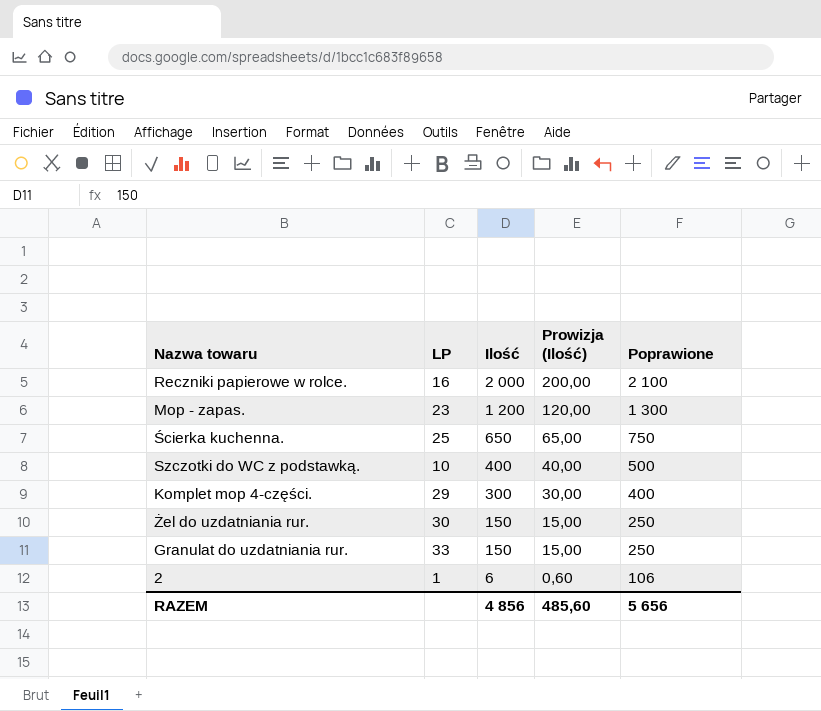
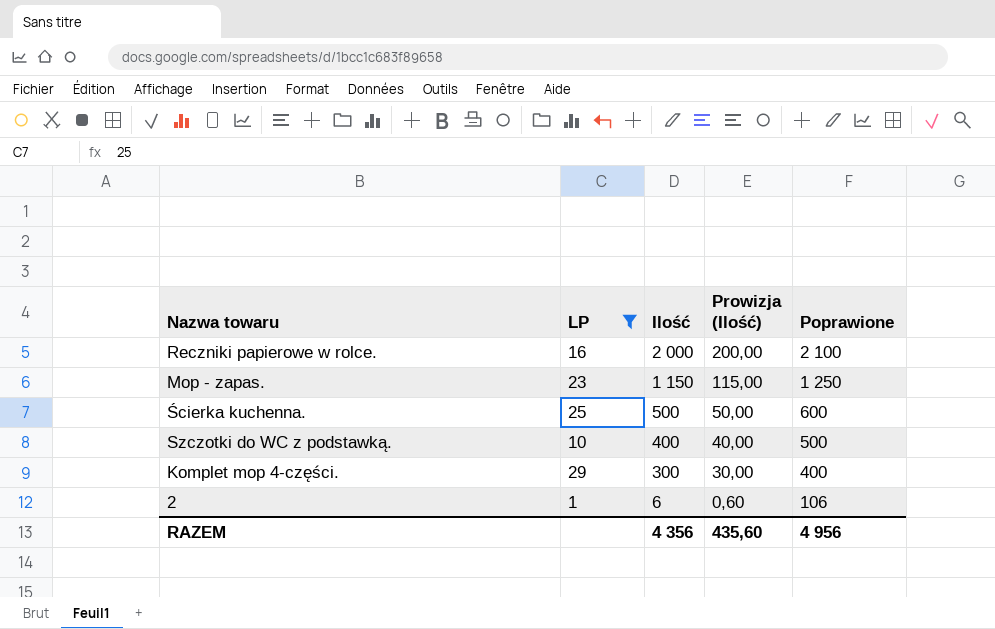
filter: none -> LP <= 29
Mop - zapas. | Ilość: 1 200 -> 1 150
Mop - zapas. | Prowizja (Ilość): 120,00 -> 115,00
Mop - zapas. | Poprawione: 1 300 -> 1 250
Ścierka kuchenna. | Ilość: 650 -> 500
Ścierka kuchenna. | Prowizja (Ilość): 65,00 -> 50,00
Ścierka kuchenna. | Poprawione: 750 -> 600
RAZEM | Ilość: 4 856 -> 4 356
RAZEM | Prowizja (Ilość): 485,60 -> 435,60
RAZEM | Poprawione: 5 656 -> 4 956

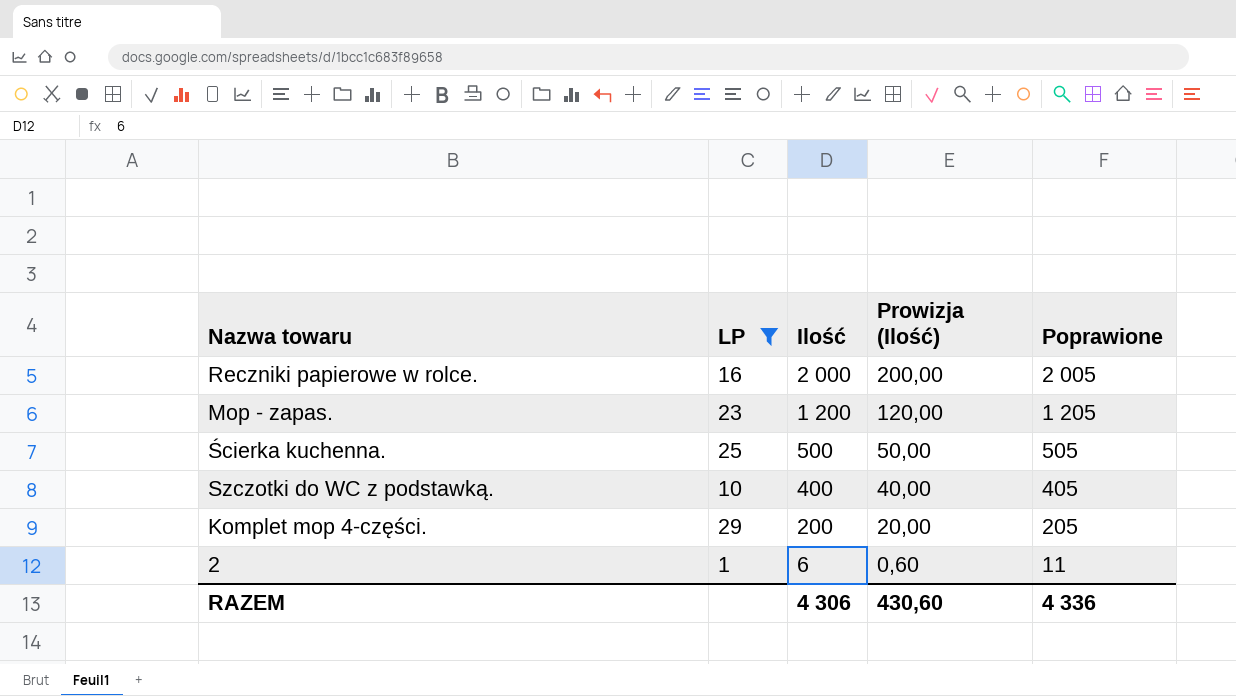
column Poprawione | formula: [Ilość] + 100 -> [Ilość] + 5
Mop - zapas. | Ilość: 1 150 -> 1 200
Mop - zapas. | Prowizja (Ilość): 115,00 -> 120,00
Komplet mop 4-części. | Ilość: 300 -> 200
Komplet mop 4-części. | Prowizja (Ilość): 30,00 -> 20,00
RAZEM | Ilość: 4 356 -> 4 306
RAZEM | Prowizja (Ilość): 435,60 -> 430,60
RAZEM | Poprawione: 4 956 -> 4 336

